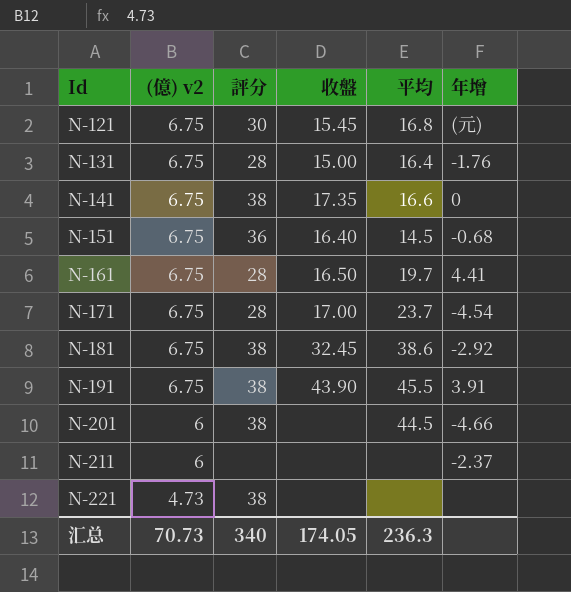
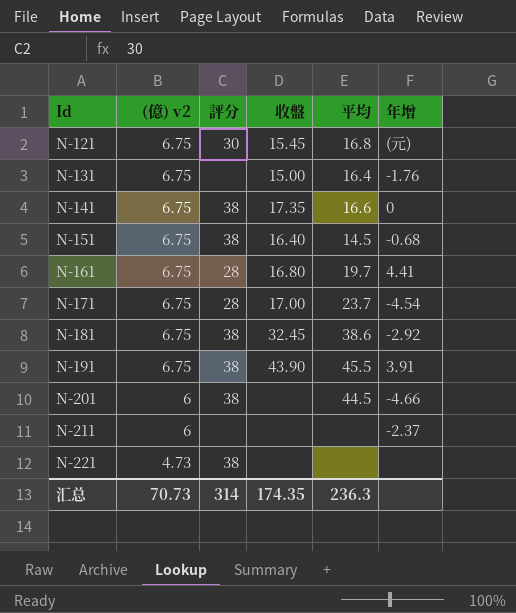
N-131 | 評分: 28 -> none
N-151 | 評分: 36 -> 38
N-161 | 收盤: 16.50 -> 16.80
汇总 | 評分: 340 -> 314
汇总 | 收盤: 174.05 -> 174.35

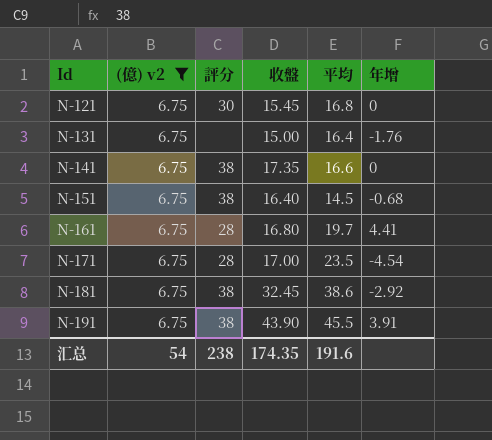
filter: none -> (億) v2 = 6.75
N-121 | 年增: (元) -> 0
N-171 | 平均: 23.7 -> 23.5
汇总 | (億) v2: 70.73 -> 54
汇总 | 評分: 314 -> 238
汇总 | 平均: 236.3 -> 191.6

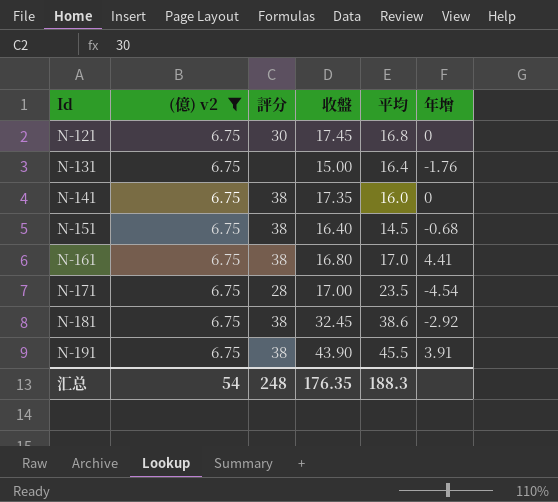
N-121 | 收盤: 15.45 -> 17.45
N-141 | 平均: 16.6 -> 16.0
N-161 | 評分: 28 -> 38
N-161 | 平均: 19.7 -> 17.0
汇总 | 評分: 238 -> 248
汇总 | 收盤: 174.35 -> 176.35
汇总 | 平均: 191.6 -> 188.3

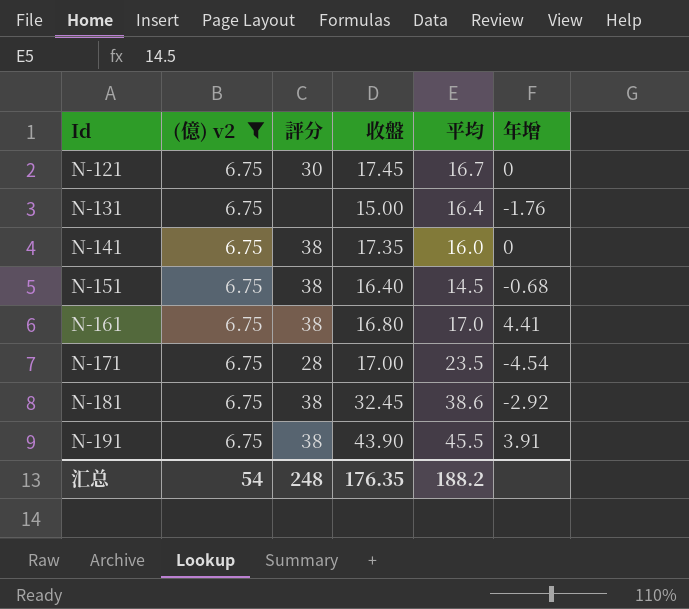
N-121 | 平均: 16.8 -> 16.7
汇总 | 平均: 188.3 -> 188.2

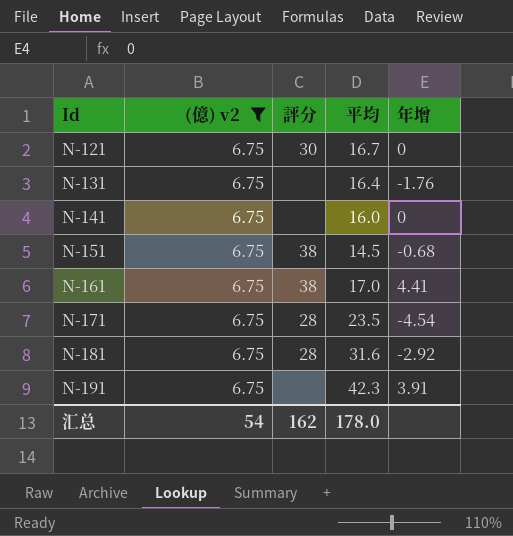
column 收盤 | position: 4 -> none
N-141 | 評分: 38 -> none
N-181 | 評分: 38 -> 28
N-181 | 平均: 38.6 -> 31.6
N-191 | 評分: 38 -> none
N-191 | 平均: 45.5 -> 42.3
汇总 | 評分: 248 -> 162
汇总 | 平均: 188.2 -> 178.0

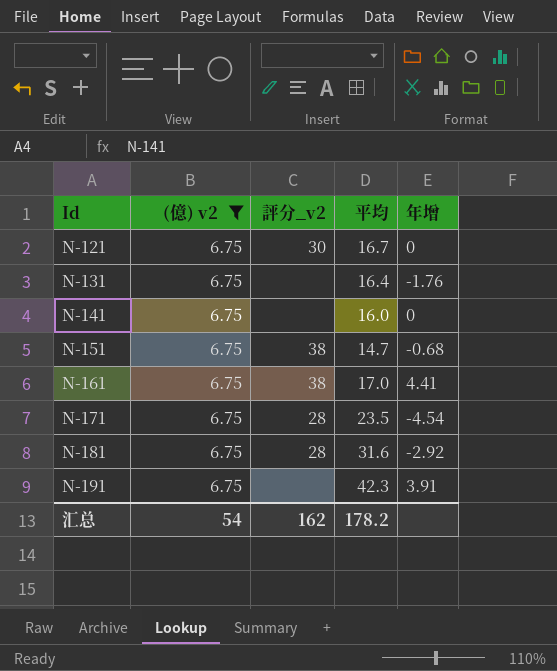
column name: 評分 -> 評分_v2
N-151 | 平均: 14.5 -> 14.7
汇总 | 平均: 178.0 -> 178.2

